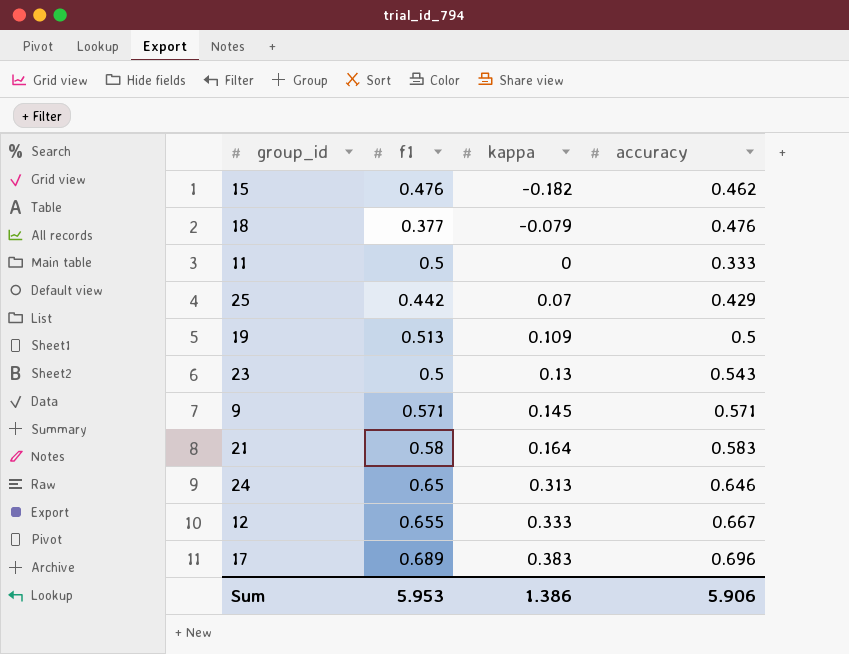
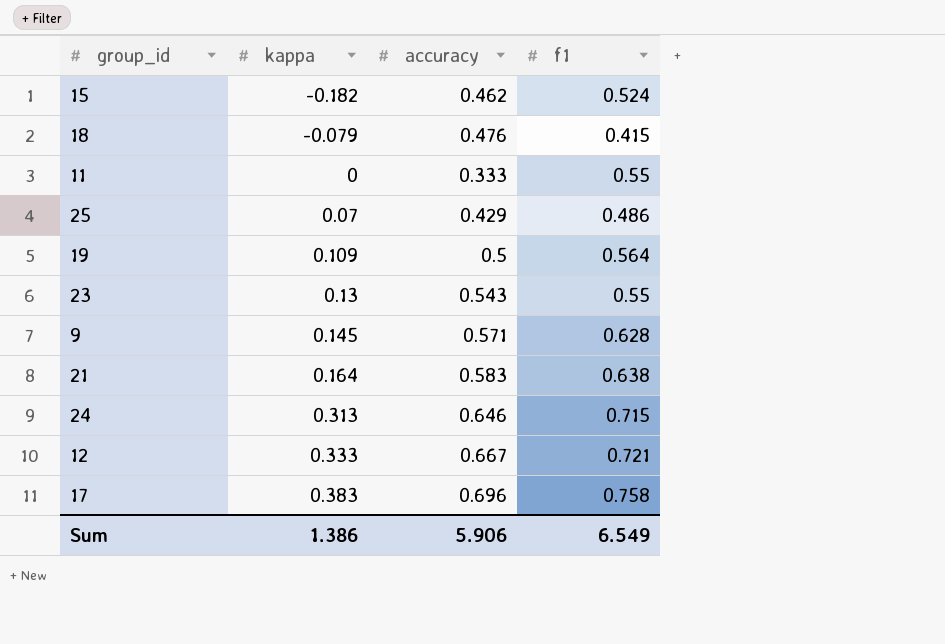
column f1 | position: 2 -> 4
15 | f1: 0.476 -> 0.524
18 | f1: 0.377 -> 0.415
11 | f1: 0.5 -> 0.55
25 | f1: 0.442 -> 0.486
19 | f1: 0.513 -> 0.564
23 | f1: 0.5 -> 0.55
9 | f1: 0.571 -> 0.628
21 | f1: 0.58 -> 0.638
24 | f1: 0.65 -> 0.715
12 | f1: 0.655 -> 0.721
17 | f1: 0.689 -> 0.758
Sum | f1: 5.953 -> 6.549

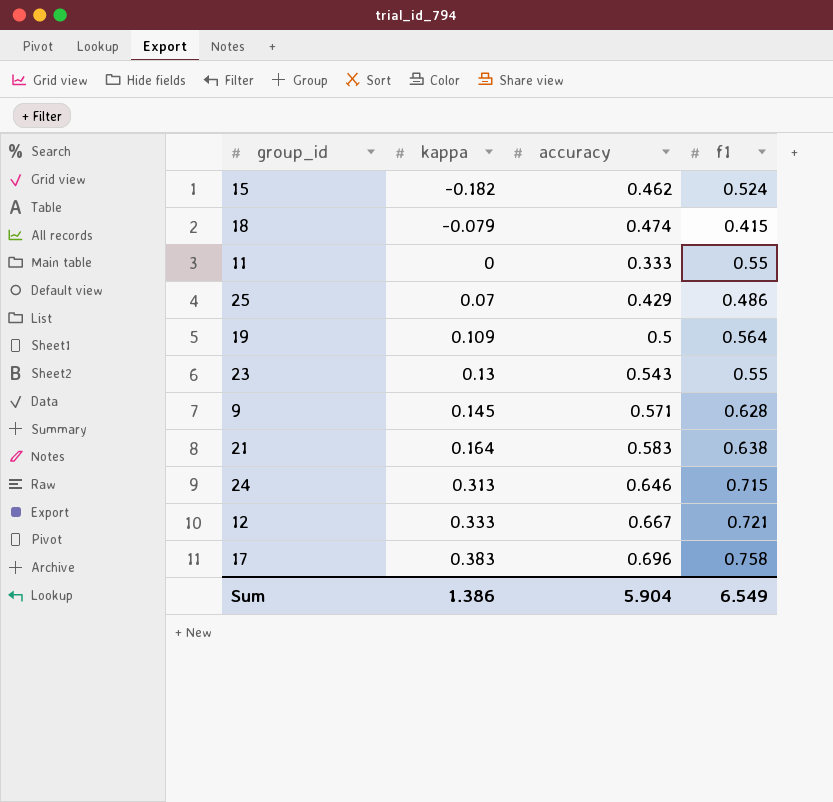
18 | accuracy: 0.476 -> 0.474
Sum | accuracy: 5.906 -> 5.904

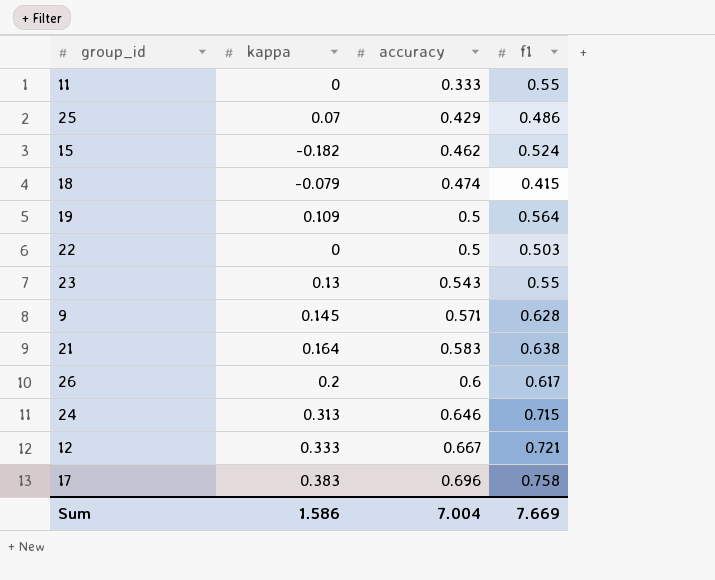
row order: kappa ascending -> accuracy ascending
row 22: none -> 0 | 0.5 | 0.503
row 26: none -> 0.2 | 0.6 | 0.617
Sum | kappa: 1.386 -> 1.586
Sum | accuracy: 5.904 -> 7.004
Sum | f1: 6.549 -> 7.669

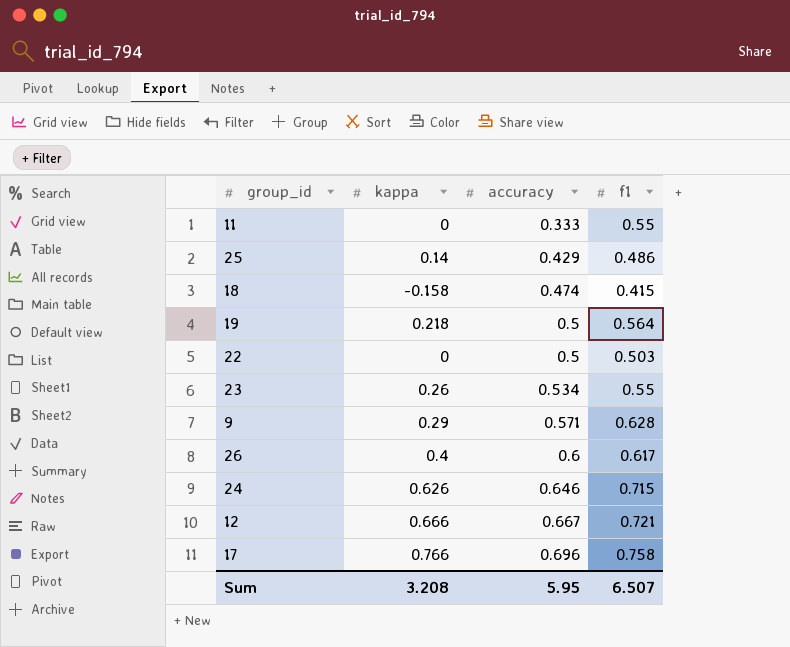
row 15: -0.182 | 0.462 | 0.524 -> none
row 21: 0.164 | 0.583 | 0.638 -> none
25 | kappa: 0.07 -> 0.14
18 | kappa: -0.079 -> -0.158
19 | kappa: 0.109 -> 0.218
23 | kappa: 0.13 -> 0.26
23 | accuracy: 0.543 -> 0.534
9 | kappa: 0.145 -> 0.29
26 | kappa: 0.2 -> 0.4
24 | kappa: 0.313 -> 0.626
12 | kappa: 0.333 -> 0.666
17 | kappa: 0.383 -> 0.766
Sum | kappa: 1.586 -> 3.208
Sum | accuracy: 7.004 -> 5.95
Sum | f1: 7.669 -> 6.507

